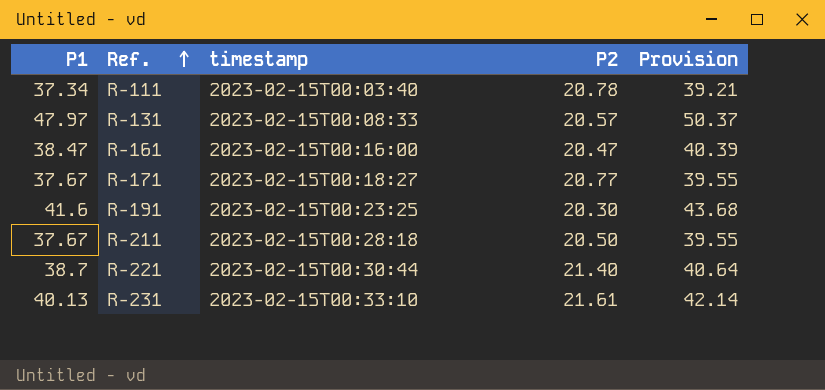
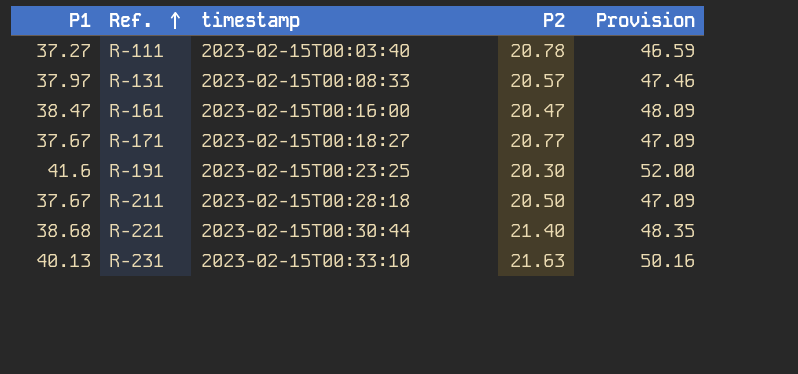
column Provision | formula: [P1] * 1.05 -> [P1] * 1.25
R-111 | P1: 37.34 -> 37.27
R-131 | P1: 47.97 -> 37.97
R-221 | P1: 38.7 -> 38.68
R-231 | P2: 21.61 -> 21.63

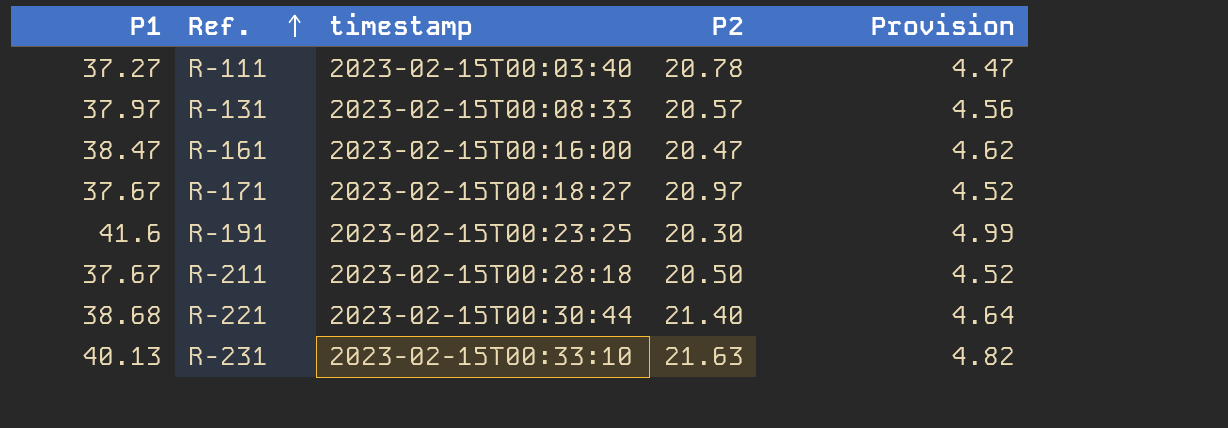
column Provision | formula: [P1] * 1.25 -> [P1] * 0.12
R-171 | P2: 20.77 -> 20.97

